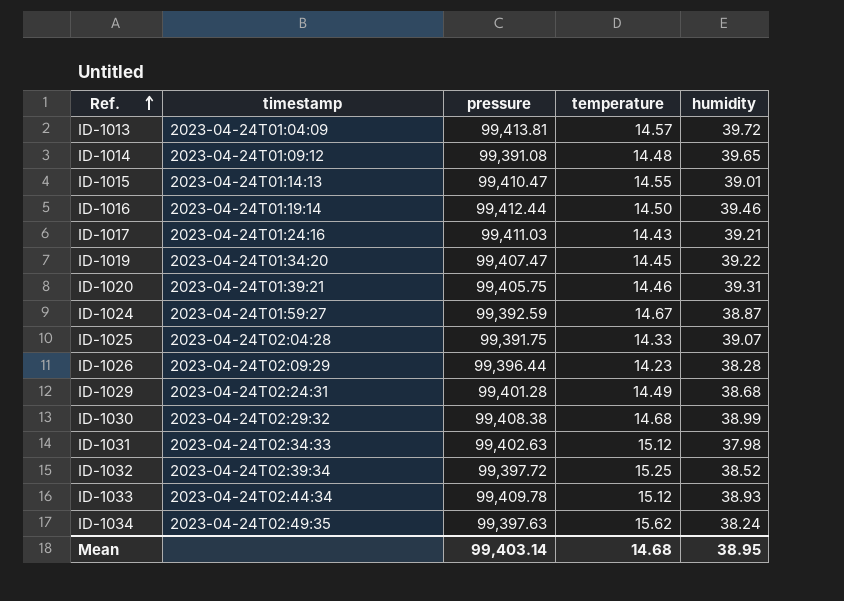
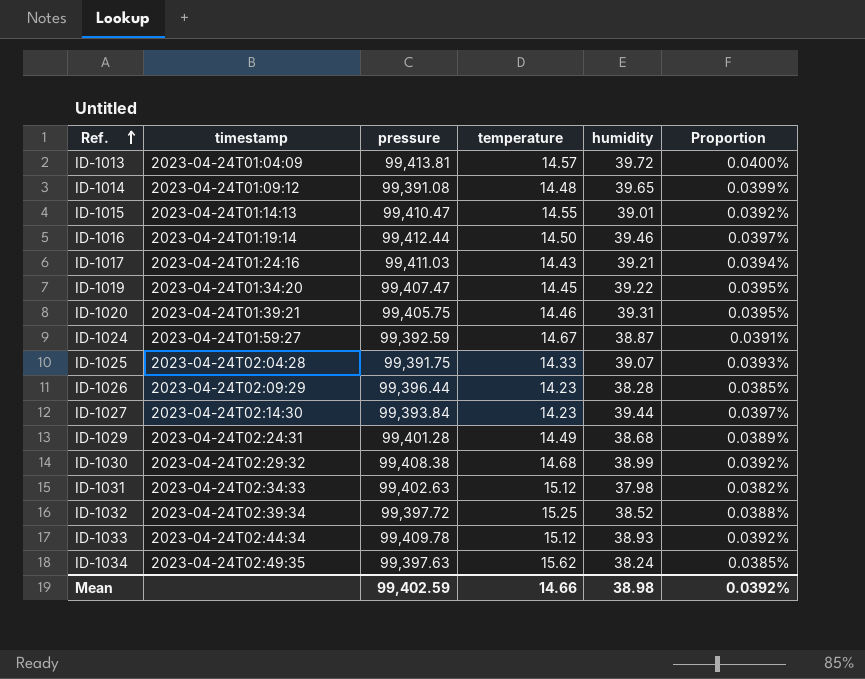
column Proportion | formula: none -> [humidity] / [pressure]
row ID-1027: none -> 2023-04-24T02:14:30 | 99,393.84 | 14.23 | 39.44 | 0.0397%
Mean | pressure: 99,403.14 -> 99,402.59
Mean | temperature: 14.68 -> 14.66
Mean | humidity: 38.95 -> 38.98

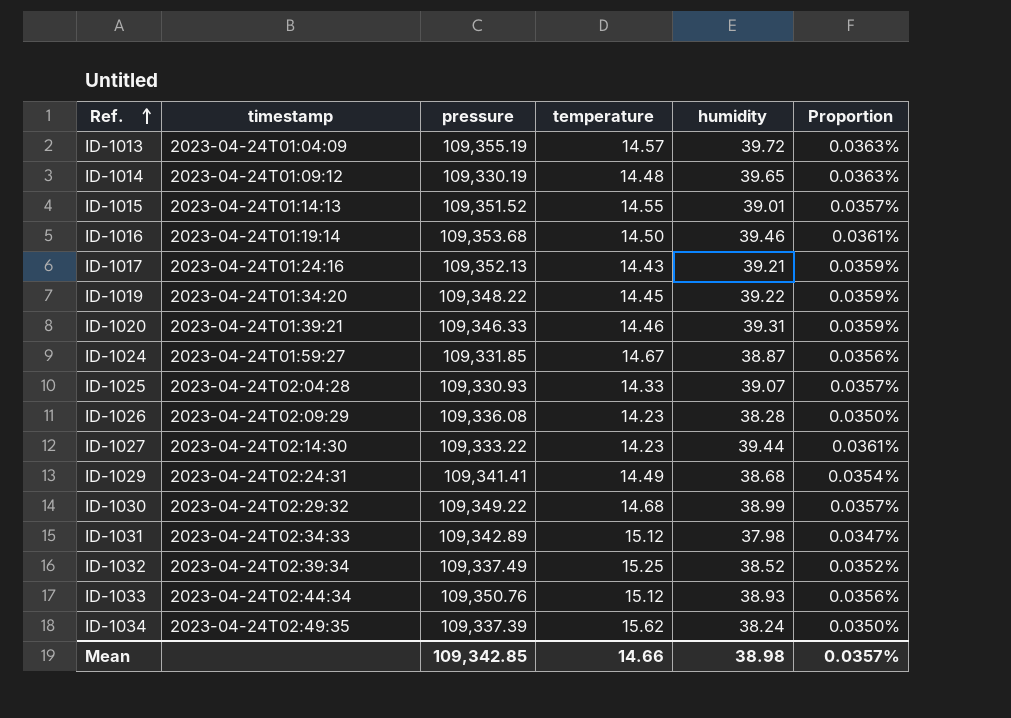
ID-1013 | pressure: 99,413.81 -> 109,355.19
ID-1013 | Proportion: 0.0400% -> 0.0363%
ID-1014 | pressure: 99,391.08 -> 109,330.19
ID-1014 | Proportion: 0.0399% -> 0.0363%
ID-1015 | pressure: 99,410.47 -> 109,351.52
ID-1015 | Proportion: 0.0392% -> 0.0357%
ID-1016 | pressure: 99,412.44 -> 109,353.68
ID-1016 | Proportion: 0.0397% -> 0.0361%
ID-1017 | pressure: 99,411.03 -> 109,352.13
ID-1017 | Proportion: 0.0394% -> 0.0359%
ID-1019 | pressure: 99,407.47 -> 109,348.22
ID-1019 | Proportion: 0.0395% -> 0.0359%
ID-1020 | pressure: 99,405.75 -> 109,346.33
ID-1020 | Proportion: 0.0395% -> 0.0359%
ID-1024 | pressure: 99,392.59 -> 109,331.85
ID-1024 | Proportion: 0.0391% -> 0.0356%
ID-1025 | pressure: 99,391.75 -> 109,330.93
ID-1025 | Proportion: 0.0393% -> 0.0357%
ID-1026 | pressure: 99,396.44 -> 109,336.08
ID-1026 | Proportion: 0.0385% -> 0.0350%
ID-1027 | pressure: 99,393.84 -> 109,333.22
ID-1027 | Proportion: 0.0397% -> 0.0361%
ID-1029 | pressure: 99,401.28 -> 109,341.41
ID-1029 | Proportion: 0.0389% -> 0.0354%
ID-1030 | pressure: 99,408.38 -> 109,349.22
ID-1030 | Proportion: 0.0392% -> 0.0357%
ID-1031 | pressure: 99,402.63 -> 109,342.89
ID-1031 | Proportion: 0.0382% -> 0.0347%
ID-1032 | pressure: 99,397.72 -> 109,337.49
ID-1032 | Proportion: 0.0388% -> 0.0352%
ID-1033 | pressure: 99,409.78 -> 109,350.76
ID-1033 | Proportion: 0.0392% -> 0.0356%
ID-1034 | pressure: 99,397.63 -> 109,337.39
ID-1034 | Proportion: 0.0385% -> 0.0350%
Mean | pressure: 99,402.59 -> 109,342.85
Mean | Proportion: 0.0392% -> 0.0357%

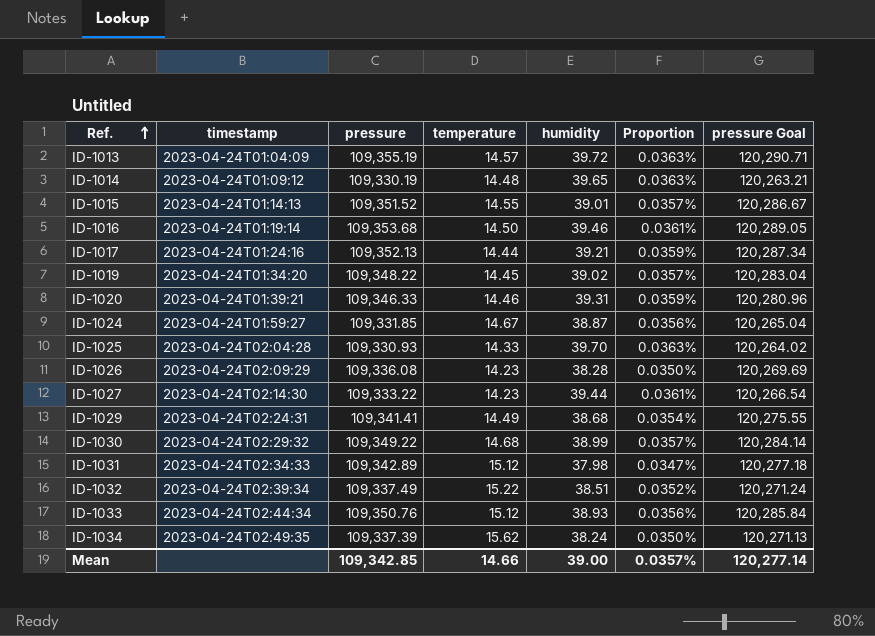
column pressure Goal | formula: none -> [pressure] * 1.1
ID-1017 | temperature: 14.43 -> 14.44
ID-1019 | humidity: 39.22 -> 39.02
ID-1019 | Proportion: 0.0359% -> 0.0357%
ID-1025 | humidity: 39.07 -> 39.70
ID-1025 | Proportion: 0.0357% -> 0.0363%
ID-1032 | temperature: 15.25 -> 15.22
ID-1032 | humidity: 38.52 -> 38.51
Mean | humidity: 38.98 -> 39.00

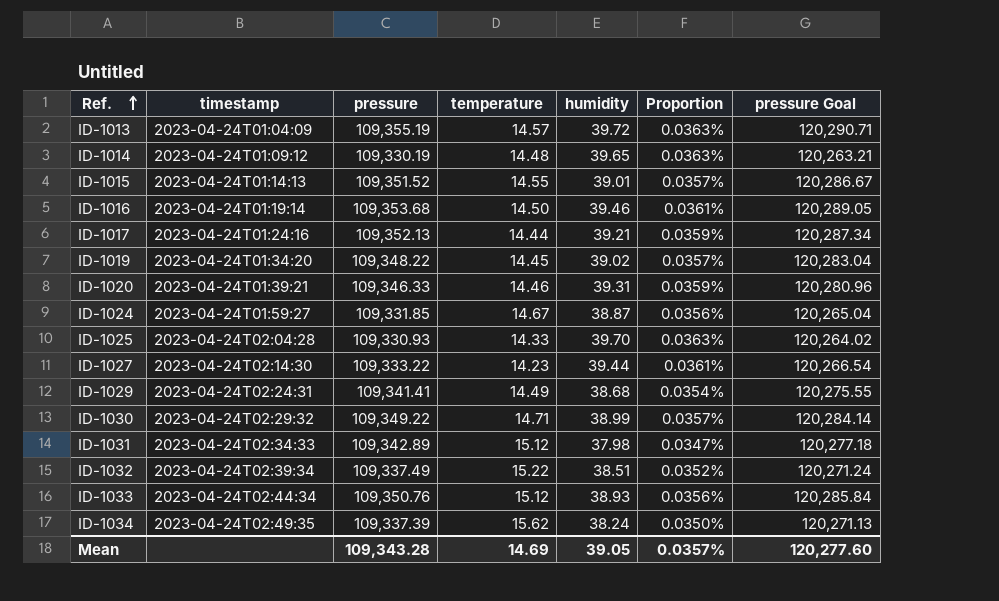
row ID-1026: 2023-04-24T02:09:29 | 109,336.08 | 14.23 | 38.28 | 0.0350% | 120,269.69 -> none
ID-1030 | temperature: 14.68 -> 14.71
Mean | pressure: 109,342.85 -> 109,343.28
Mean | temperature: 14.66 -> 14.69
Mean | humidity: 39.00 -> 39.05
Mean | pressure Goal: 120,277.14 -> 120,277.60

